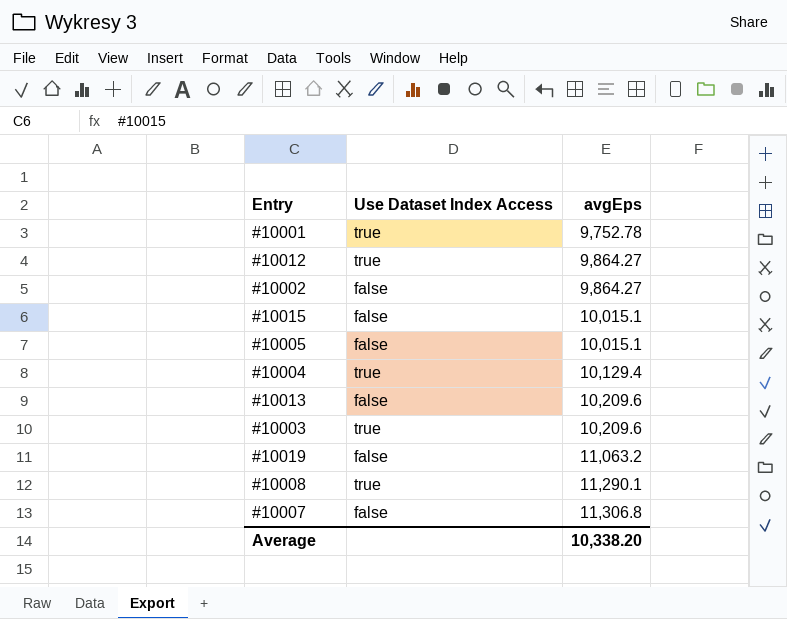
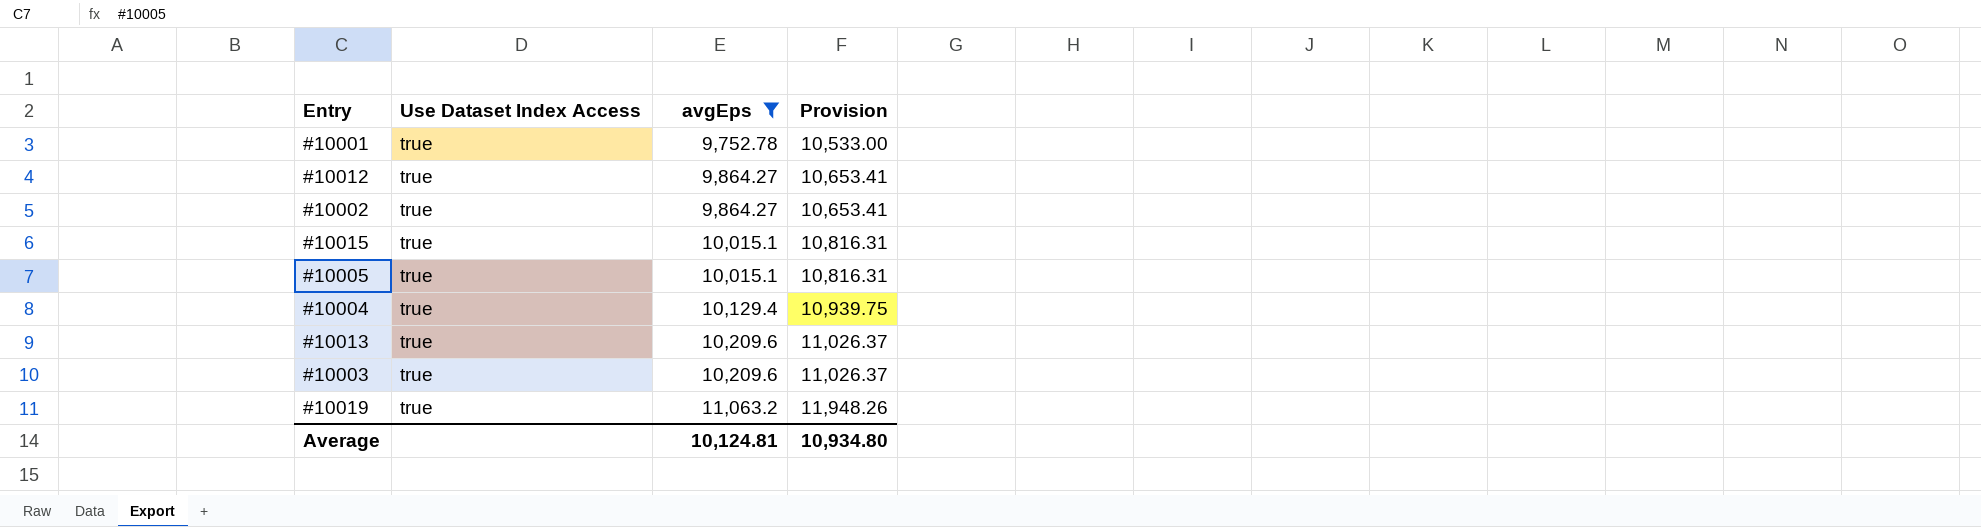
filter: none -> avgEps <= 11,063.2
column Provision | formula: none -> [avgEps] * 1.08
#10002 | Use Dataset Index Access: false -> true
#10015 | Use Dataset Index Access: false -> true
#10005 | Use Dataset Index Access: false -> true
#10013 | Use Dataset Index Access: false -> true
#10019 | Use Dataset Index Access: false -> true
Average | avgEps: 10,338.20 -> 10,124.81

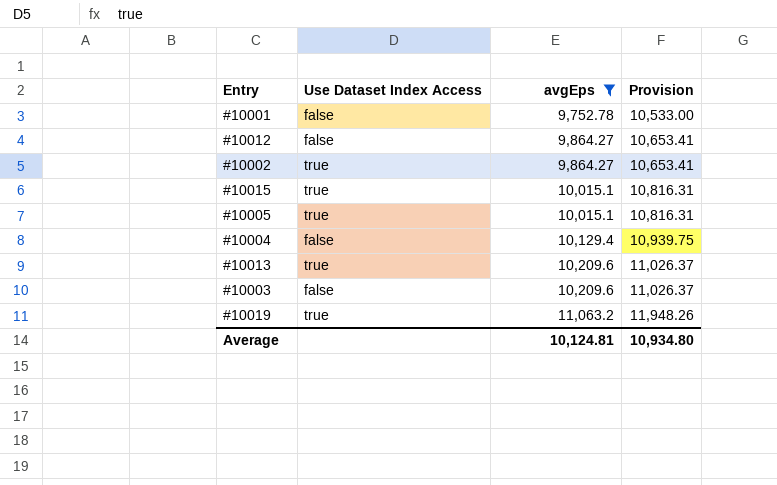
#10001 | Use Dataset Index Access: true -> false
#10012 | Use Dataset Index Access: true -> false
#10004 | Use Dataset Index Access: true -> false
#10003 | Use Dataset Index Access: true -> false

